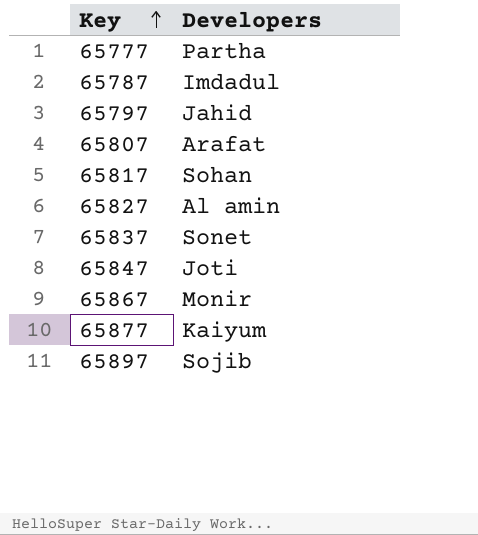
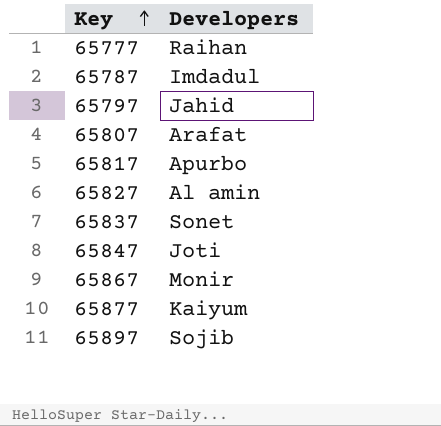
65777 | Developers: Partha -> Raihan
65817 | Developers: Sohan -> Apurbo

